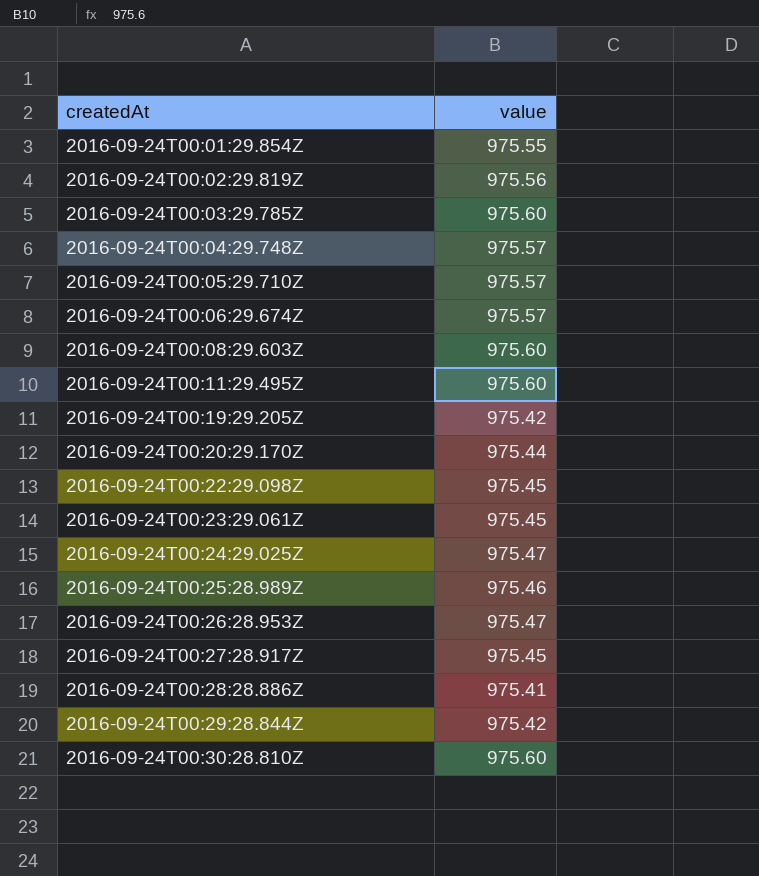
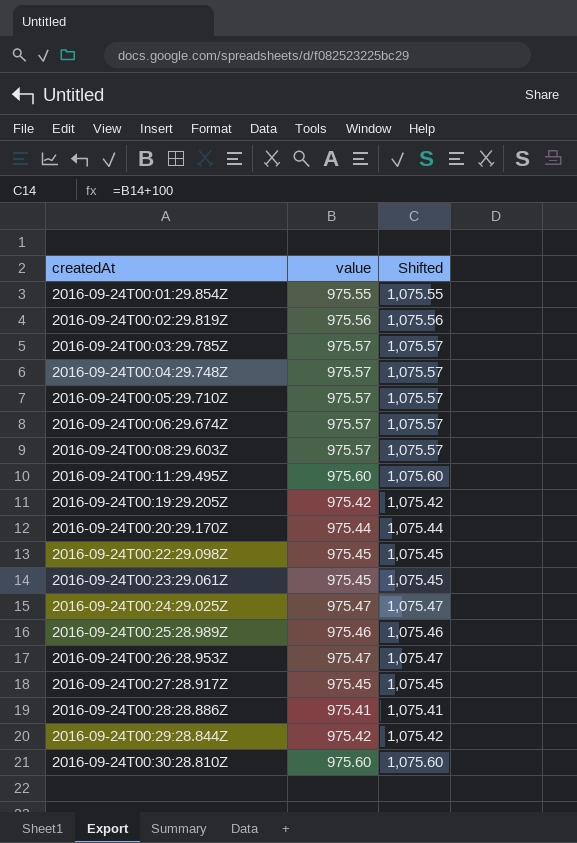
column Shifted | formula: none -> [value] + 100
2016-09-24T00:03:29.785Z | value: 975.60 -> 975.57
2016-09-24T00:08:29.603Z | value: 975.60 -> 975.57

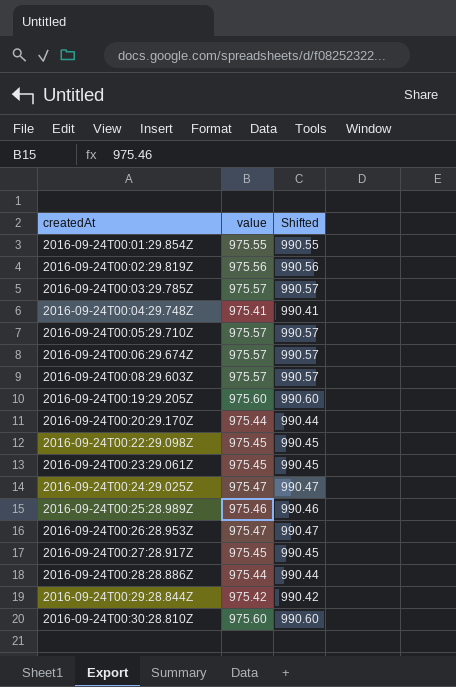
column Shifted | formula: [value] + 100 -> [value] + 15
row 2016-09-24T00:11:29.495Z: 975.60 | 1,075.60 -> none
2016-09-24T00:04:29.748Z | value: 975.57 -> 975.41
2016-09-24T00:19:29.205Z | value: 975.42 -> 975.60
2016-09-24T00:28:28.886Z | value: 975.41 -> 975.44

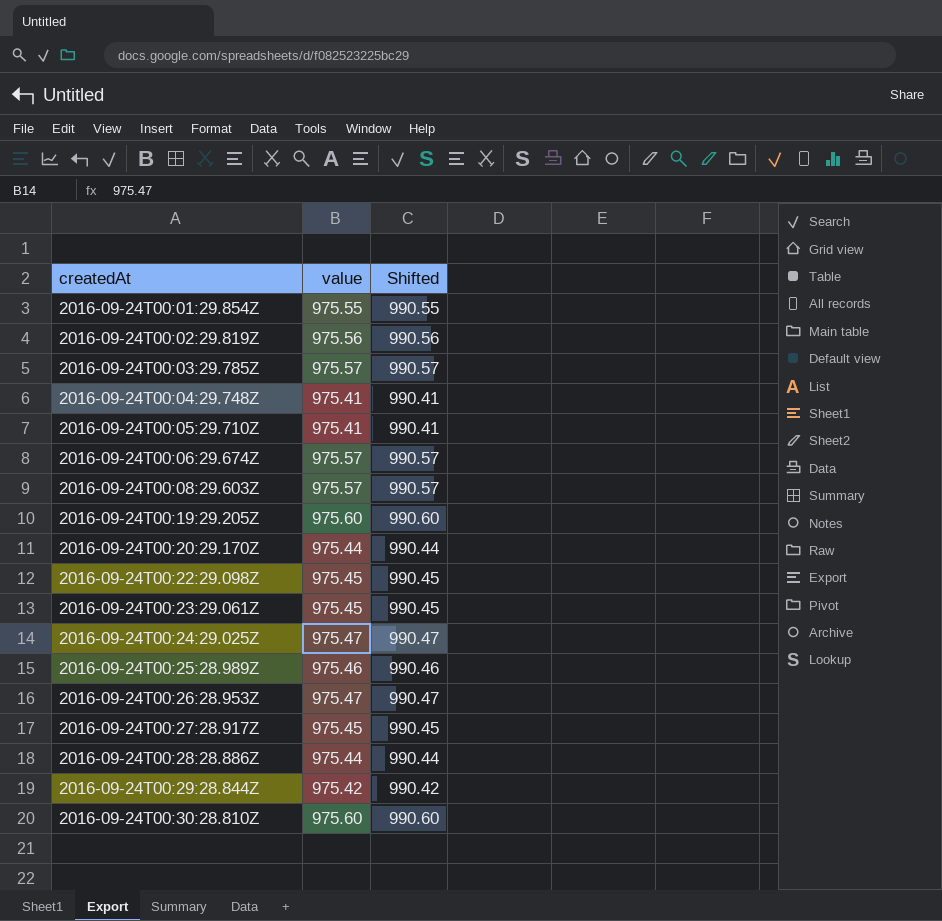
2016-09-24T00:05:29.710Z | value: 975.57 -> 975.41
2016-09-24T00:05:29.710Z | Shifted: 990.57 -> 990.41

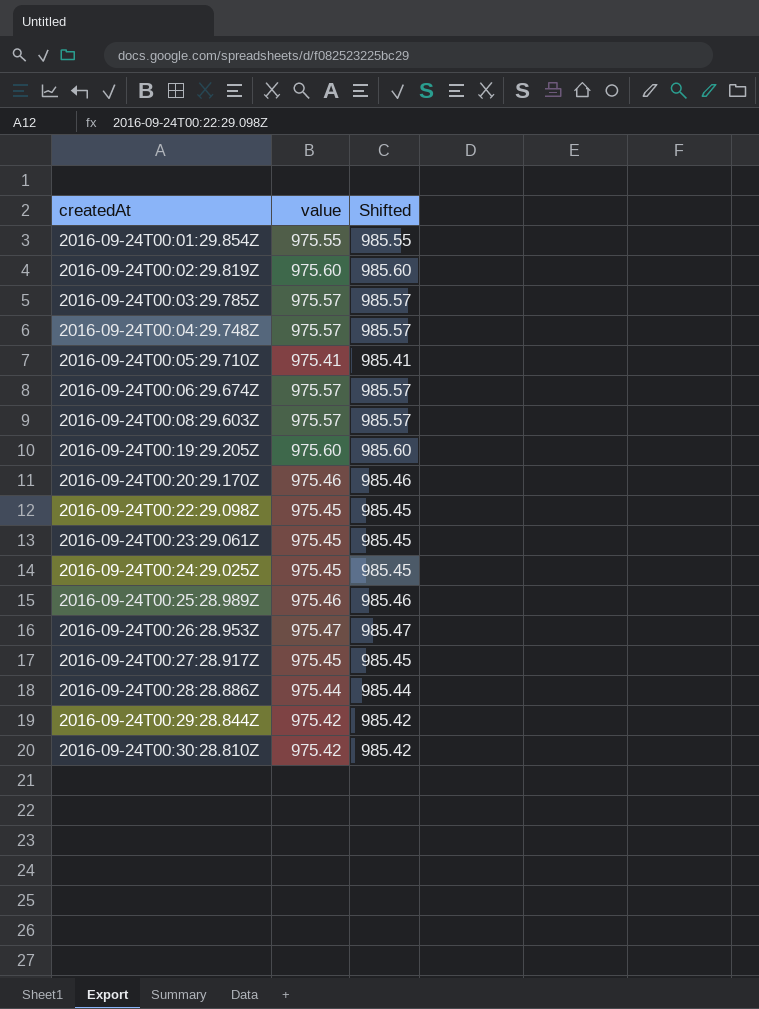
column Shifted | formula: [value] + 15 -> [value] + 10
2016-09-24T00:02:29.819Z | value: 975.56 -> 975.60
2016-09-24T00:04:29.748Z | value: 975.41 -> 975.57
2016-09-24T00:20:29.170Z | value: 975.44 -> 975.46
2016-09-24T00:24:29.025Z | value: 975.47 -> 975.45
2016-09-24T00:30:28.810Z | value: 975.60 -> 975.42

